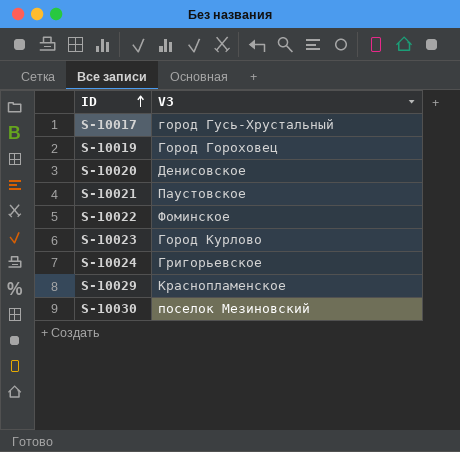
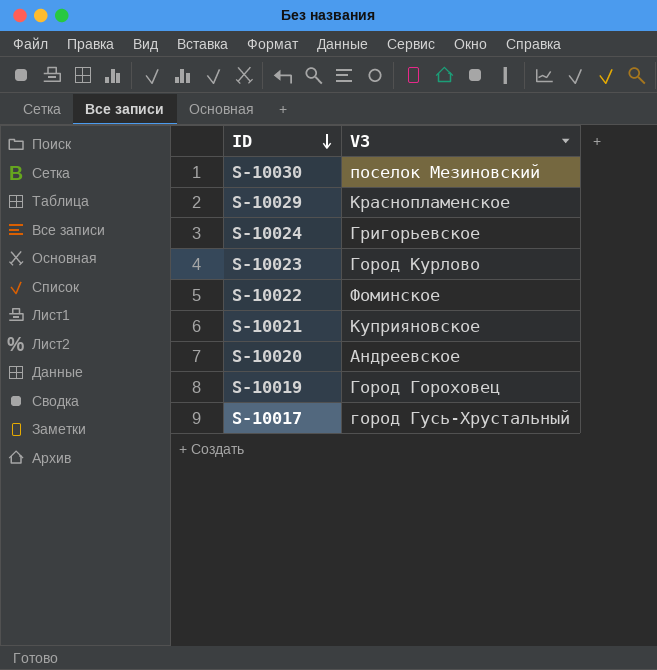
row order: ID ascending -> ID descending
S-10021 | V3: Паустовское -> Куприяновское
S-10020 | V3: Денисовское -> Андреевское

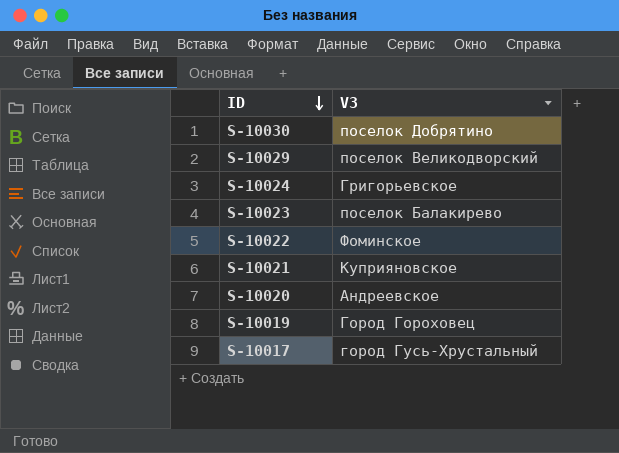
S-10030 | V3: поселок Мезиновский -> поселок Добрятино
S-10029 | V3: Краснопламенское -> поселок Великодворский
S-10023 | V3: Город Курлово -> поселок Балакирево

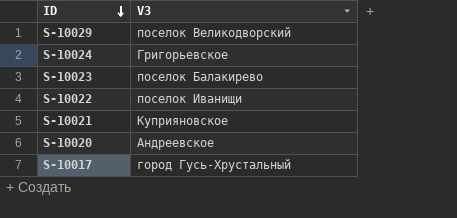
row S-10030: поселок Добрятино -> none
row S-10019: Город Гороховец -> none
S-10022 | V3: Фоминское -> поселок Иванищи

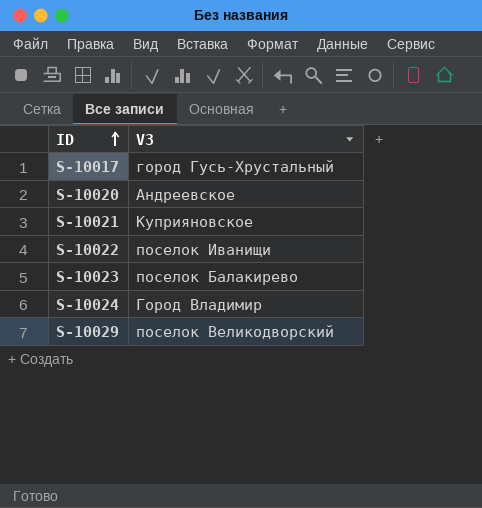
row order: ID descending -> ID ascending
S-10024 | V3: Григорьевское -> Город Владимир

